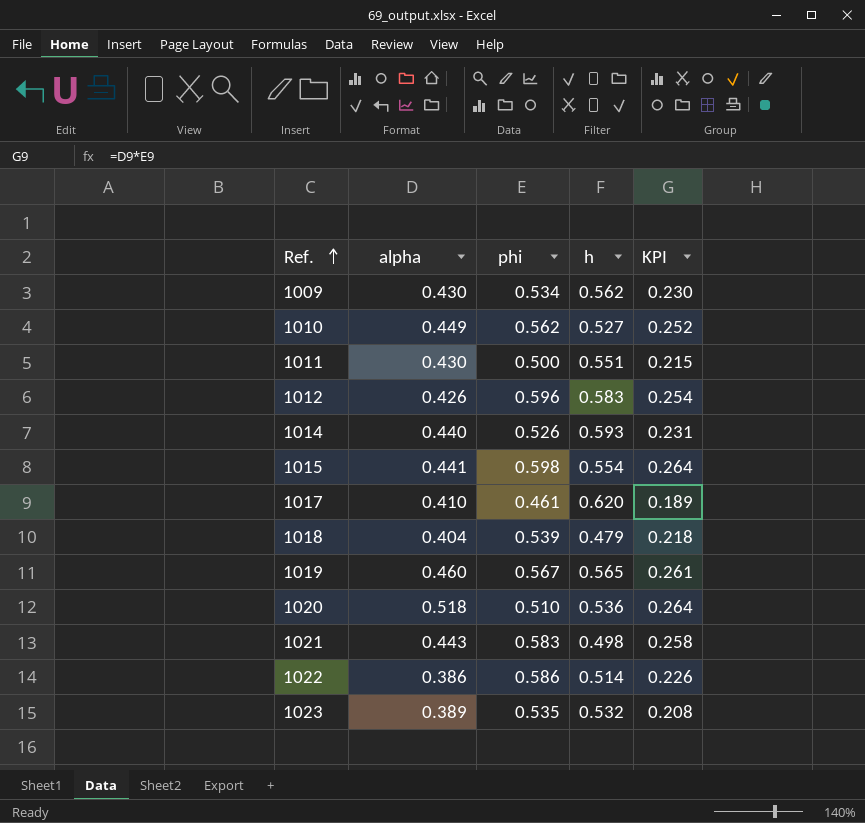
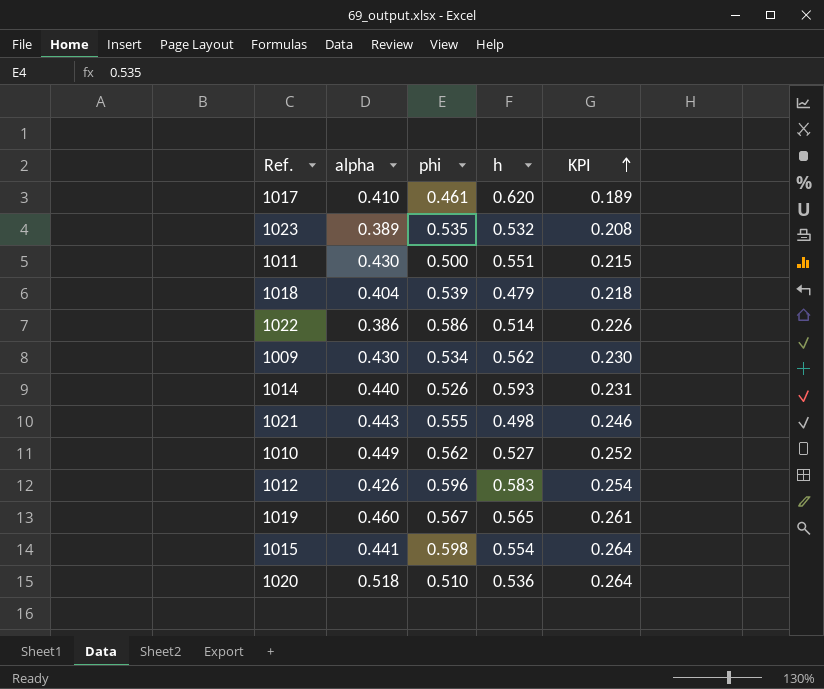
row order: Ref. ascending -> KPI ascending
1021 | phi: 0.583 -> 0.555
1021 | KPI: 0.258 -> 0.246

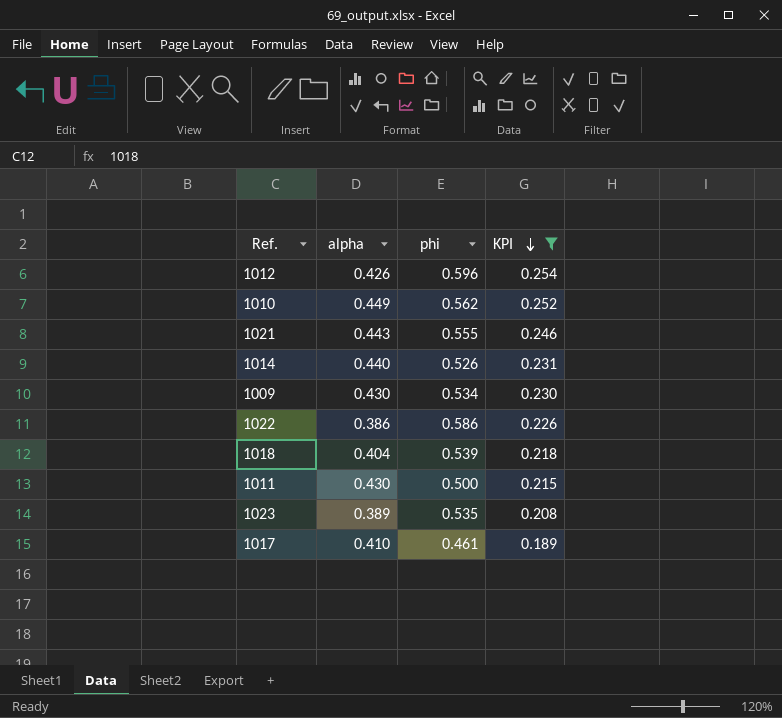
filter: none -> KPI <= 0.254
row order: KPI ascending -> KPI descending
column h | position: 4 -> none

